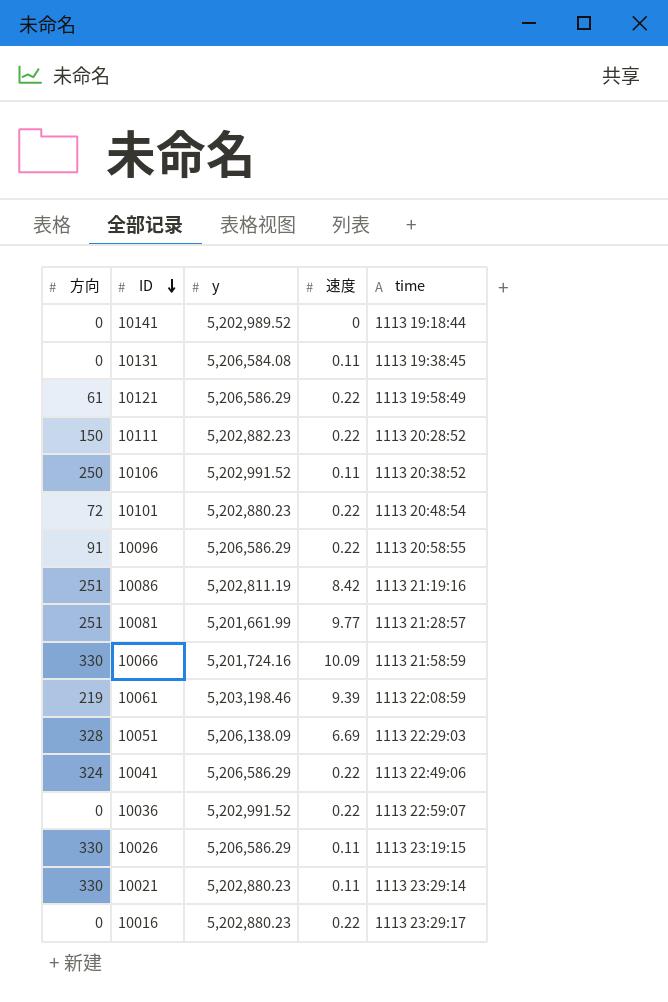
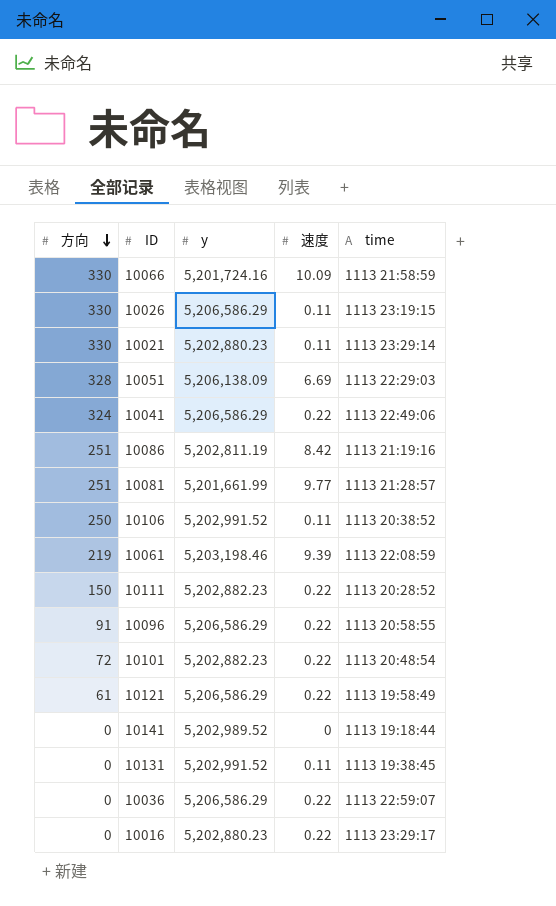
row order: ID descending -> 方向 descending
10101 | y: 5,202,880.23 -> 5,202,882.23
10131 | y: 5,206,584.08 -> 5,202,991.52
10036 | y: 5,202,991.52 -> 5,206,586.29

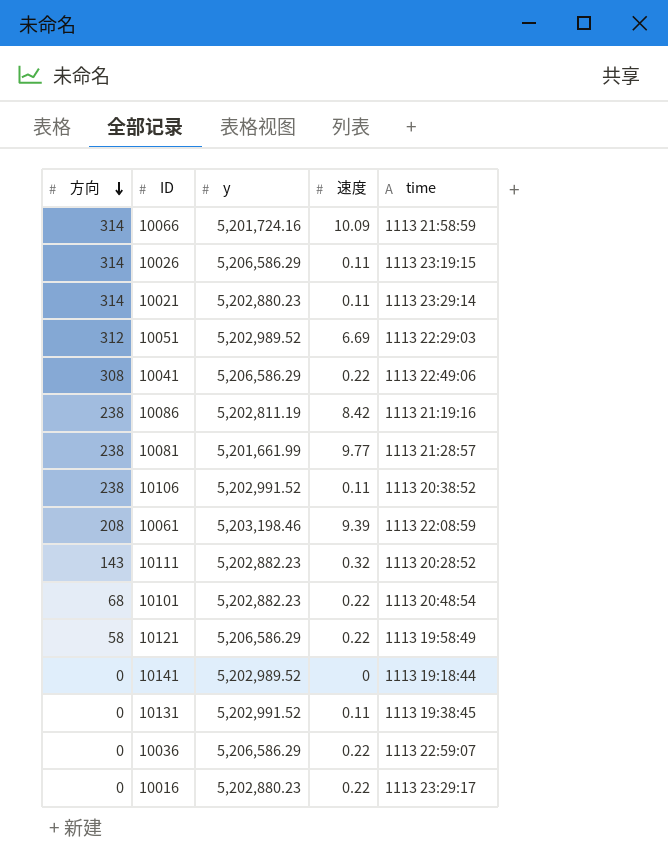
row 10096: 91 | 5,206,586.29 | 0.22 | 1113 20:58:55 -> none
10066 | 方向: 330 -> 314
10026 | 方向: 330 -> 314
10021 | 方向: 330 -> 314
10051 | 方向: 328 -> 312
10051 | y: 5,206,138.09 -> 5,202,989.52
10041 | 方向: 324 -> 308
10086 | 方向: 251 -> 238
10081 | 方向: 251 -> 238
10106 | 方向: 250 -> 238
10061 | 方向: 219 -> 208
10111 | 方向: 150 -> 143
10111 | 速度: 0.22 -> 0.32
10101 | 方向: 72 -> 68
10121 | 方向: 61 -> 58

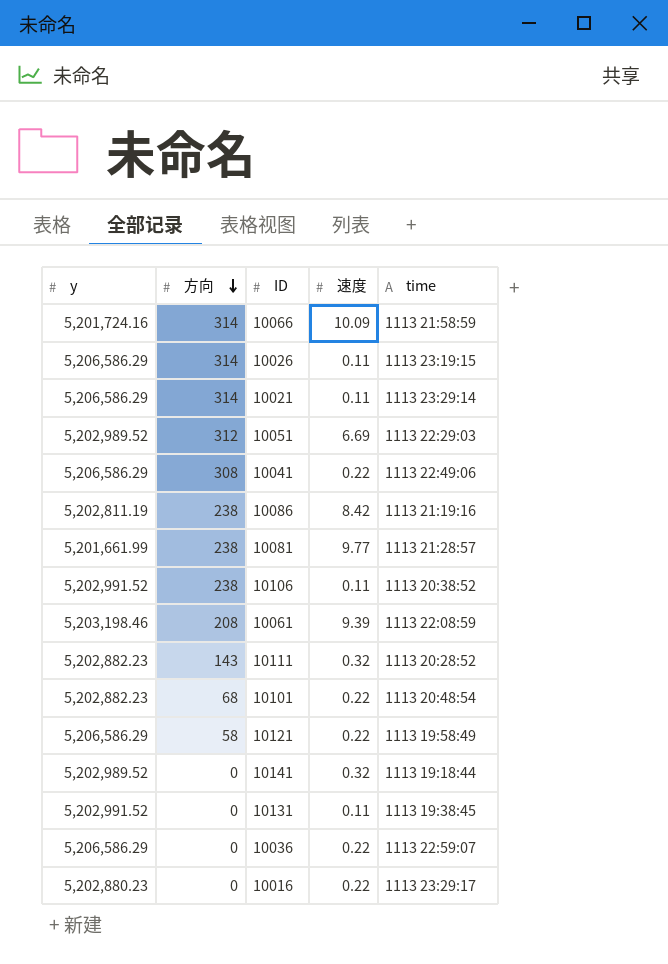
column y | position: 3 -> 1
10021 | y: 5,202,880.23 -> 5,206,586.29
10141 | 速度: 0 -> 0.32

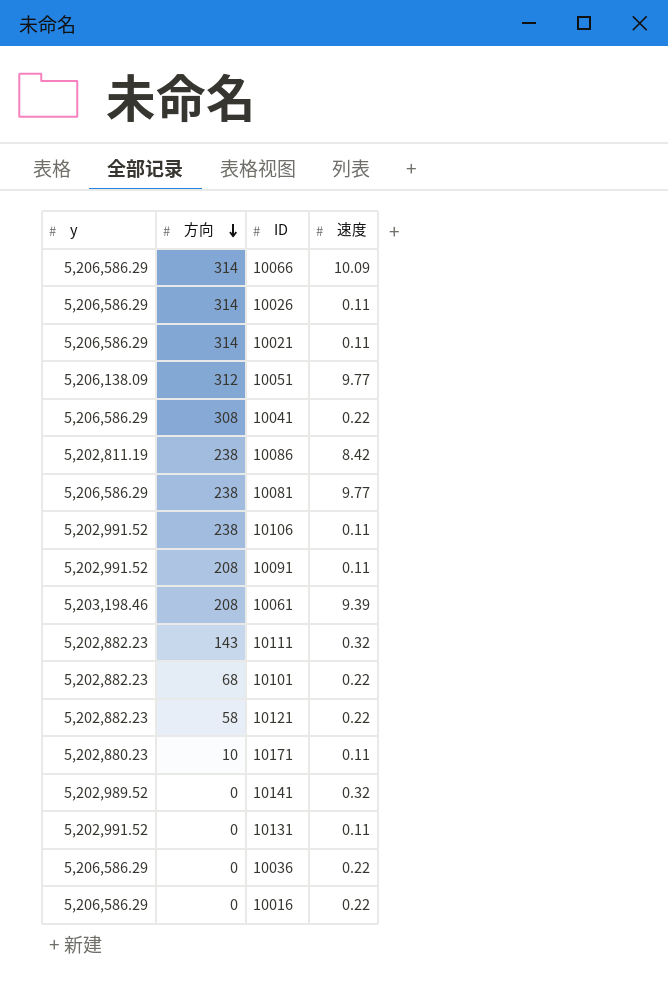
column time | position: 5 -> none
10066 | y: 5,201,724.16 -> 5,206,586.29
10051 | y: 5,202,989.52 -> 5,206,138.09
10051 | 速度: 6.69 -> 9.77
10081 | y: 5,201,661.99 -> 5,206,586.29
row 10091: none -> 5,202,991.52 | 208 | 0.11
10121 | y: 5,206,586.29 -> 5,202,882.23
row 10171: none -> 5,202,880.23 | 10 | 0.11
10016 | y: 5,202,880.23 -> 5,206,586.29

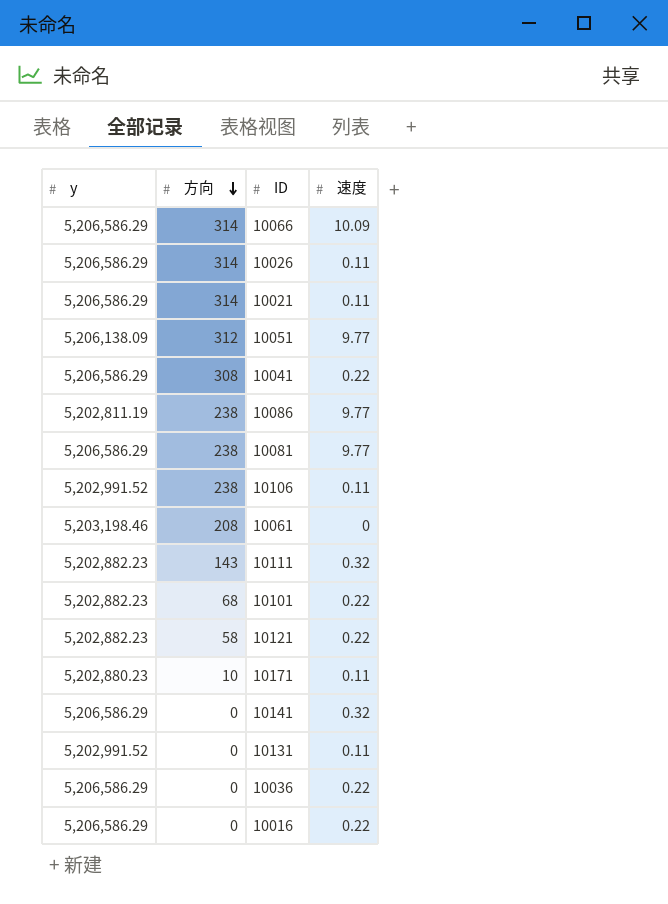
row 10091: 5,202,991.52 | 208 | 0.11 -> none
10086 | 速度: 8.42 -> 9.77
10061 | 速度: 9.39 -> 0
10141 | y: 5,202,989.52 -> 5,206,586.29

